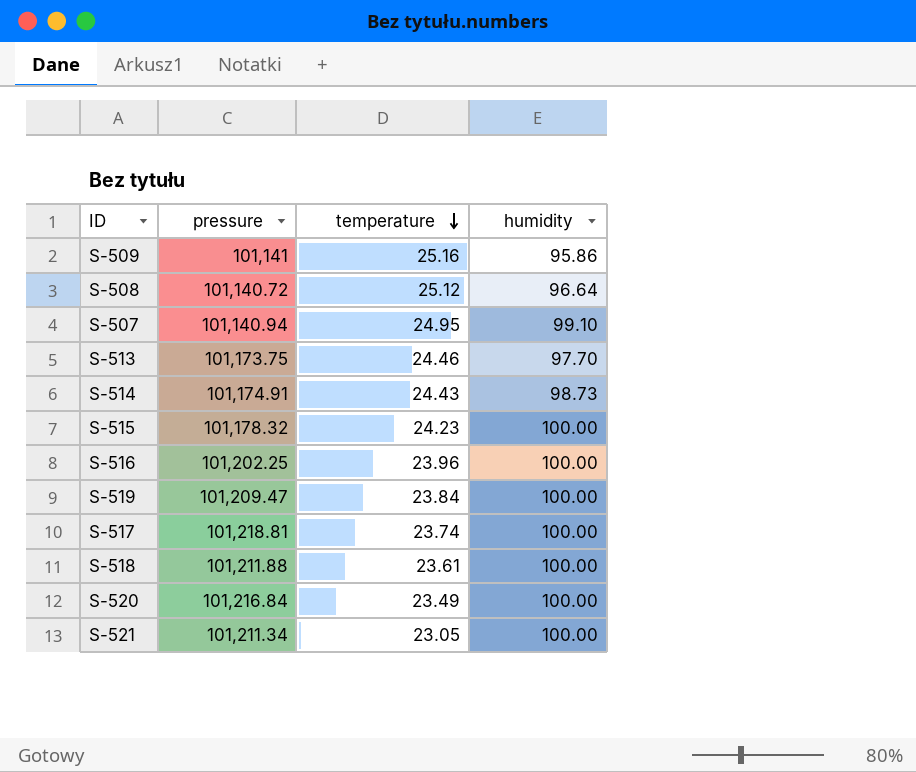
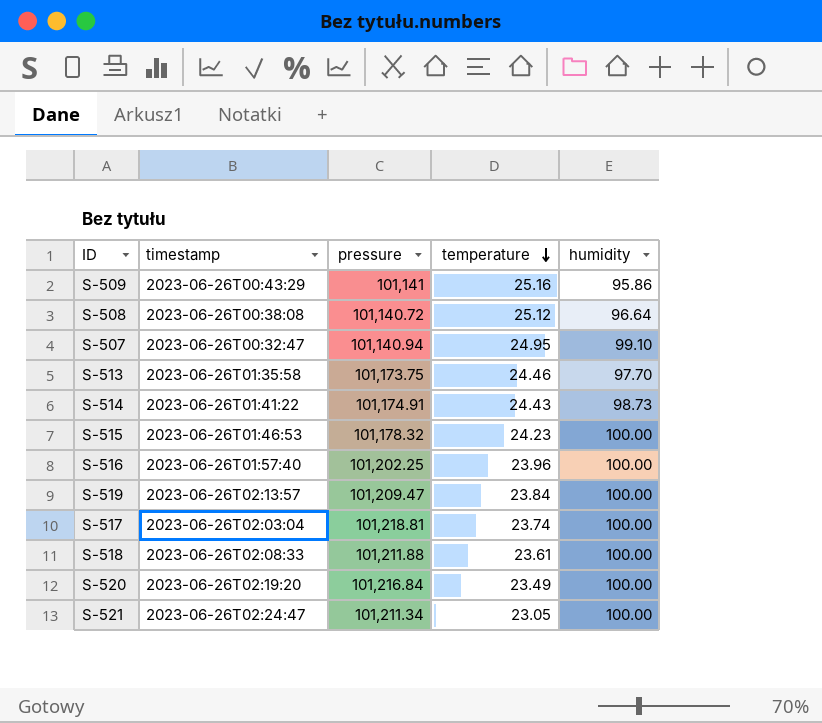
column timestamp | position: none -> 2

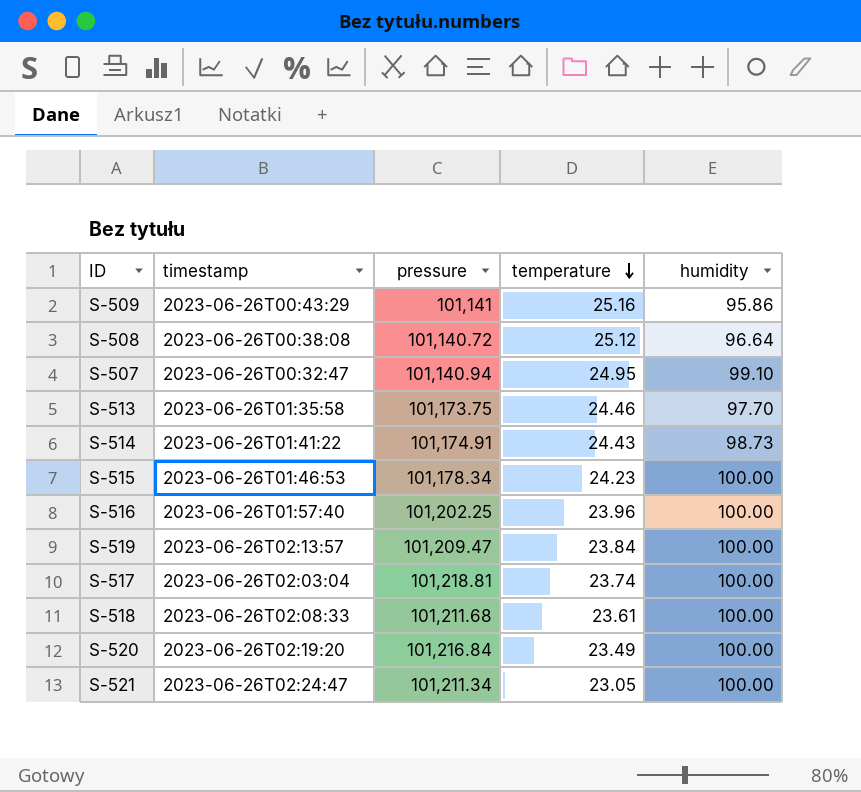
S-515 | pressure: 101,178.32 -> 101,178.34
S-518 | pressure: 101,211.88 -> 101,211.68

